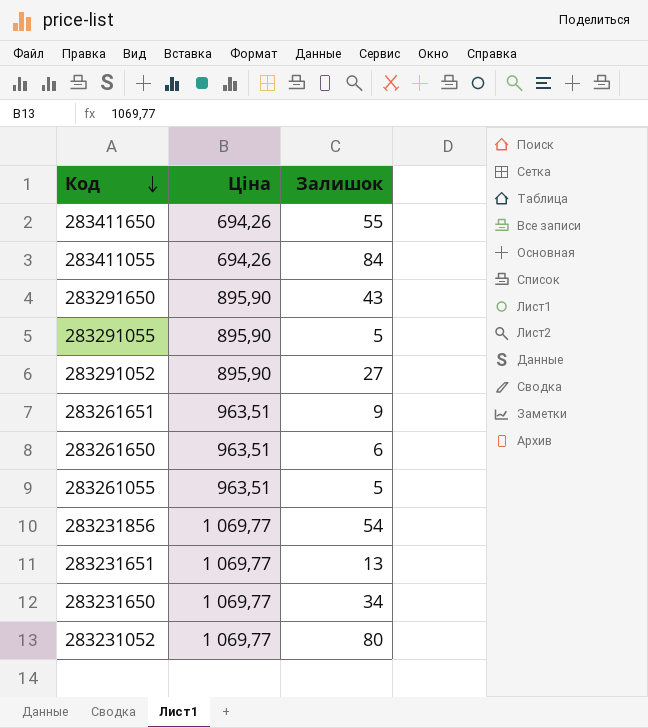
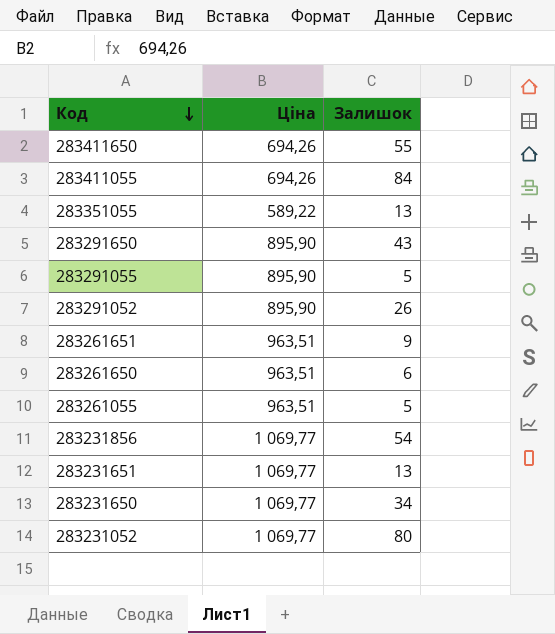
row 283351055: none -> 589,22 | 13
283291052 | Залишок: 27 -> 26

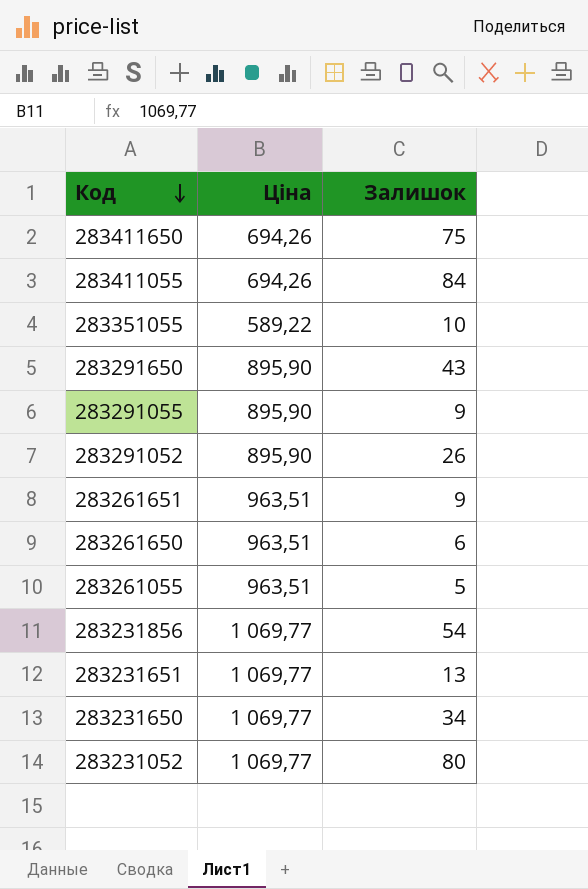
283411650 | Залишок: 55 -> 75
283351055 | Залишок: 13 -> 10
283291055 | Залишок: 5 -> 9

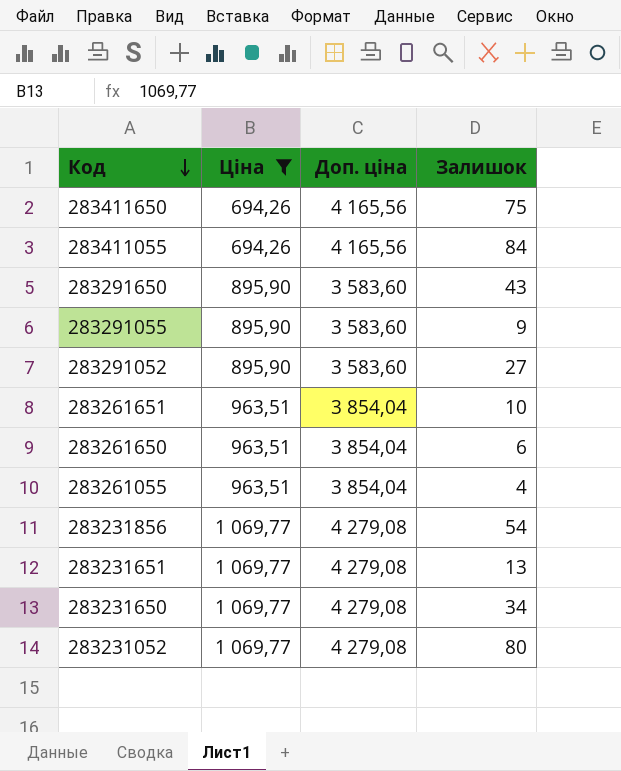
filter: none -> Ціна != 589,22
column Доп. ціна | position: none -> 3
283291052 | Залишок: 26 -> 27
283261651 | Залишок: 9 -> 10
283261055 | Залишок: 5 -> 4

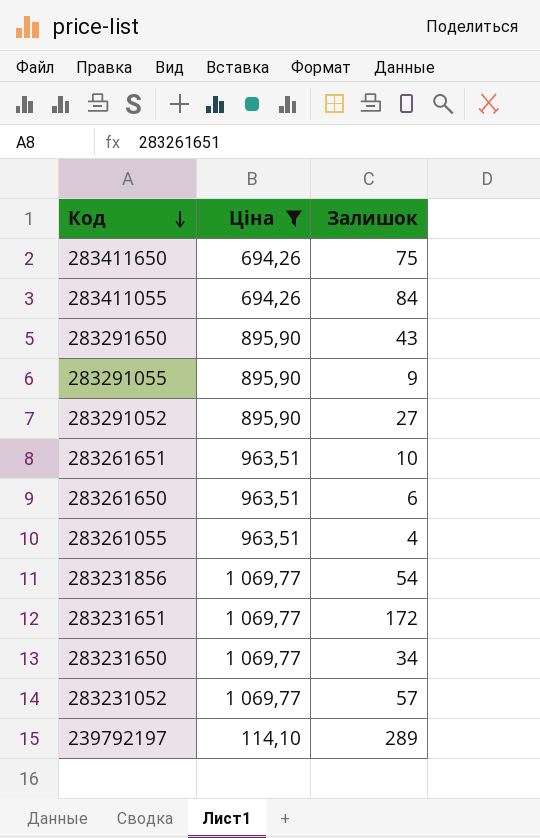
column Доп. ціна | position: 3 -> none
283231651 | Залишок: 13 -> 172
283231052 | Залишок: 80 -> 57
row 239792197: none -> 114,10 | 289

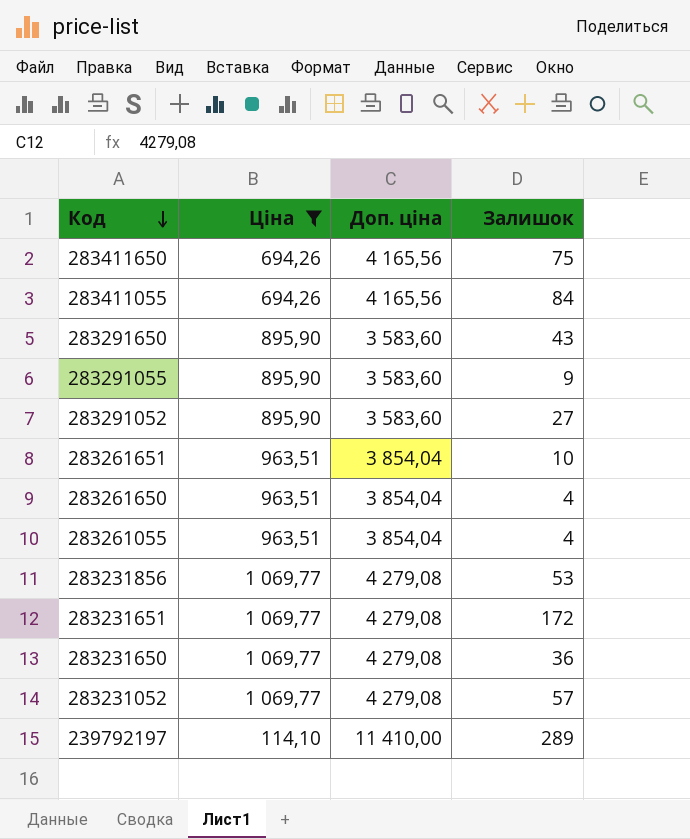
column Доп. ціна | position: none -> 3
283261650 | Залишок: 6 -> 4
283231856 | Залишок: 54 -> 53
283231650 | Залишок: 34 -> 36

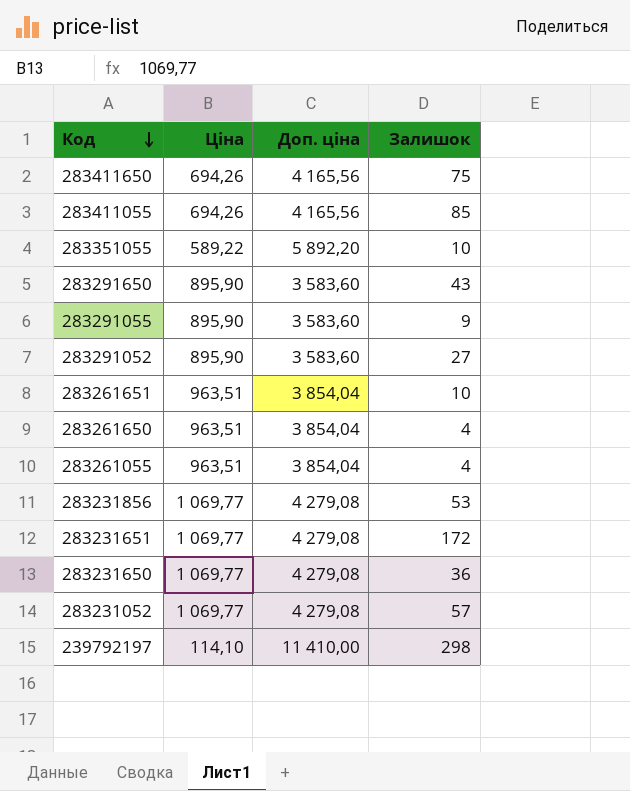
filter: Ціна != 589,22 -> none
283411055 | Залишок: 84 -> 85
239792197 | Залишок: 289 -> 298

